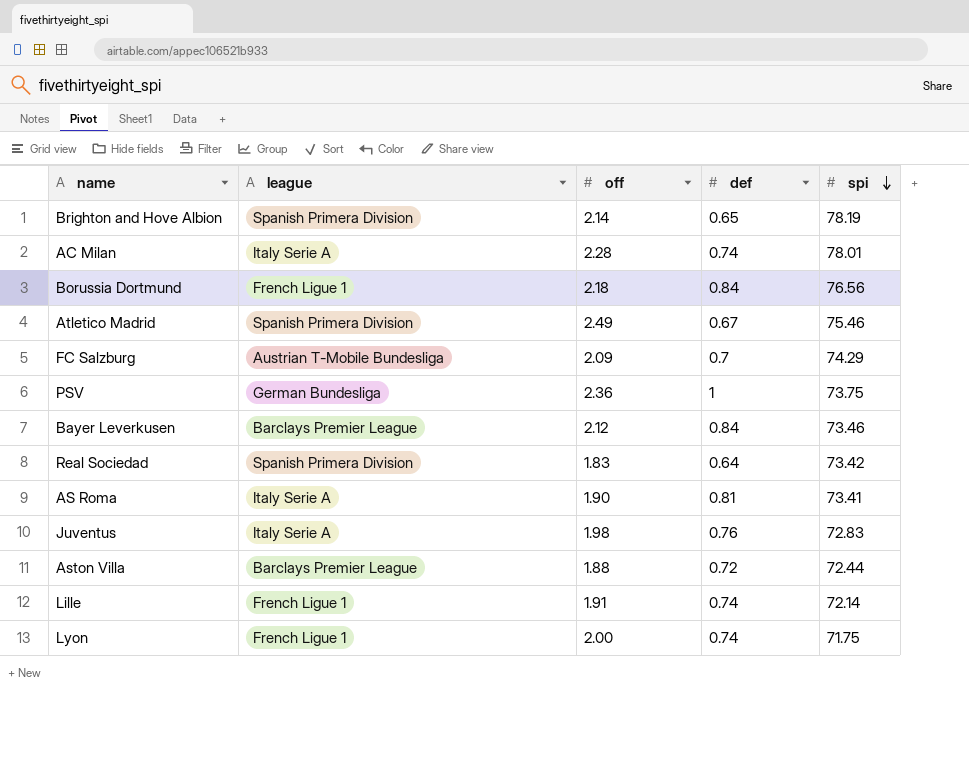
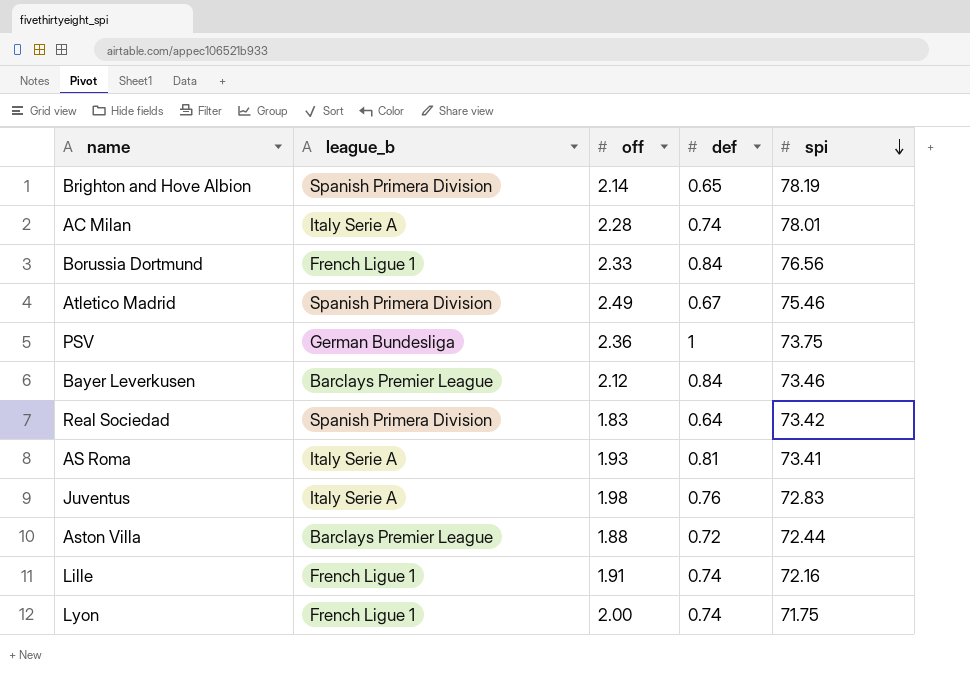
column name: league -> league_b
row FC Salzburg: Austrian T-Mobile Bundesliga | 2.09 | 0.7 | 74.29 -> none
Borussia Dortmund | off: 2.18 -> 2.33
AS Roma | off: 1.90 -> 1.93
Lille | spi: 72.14 -> 72.16

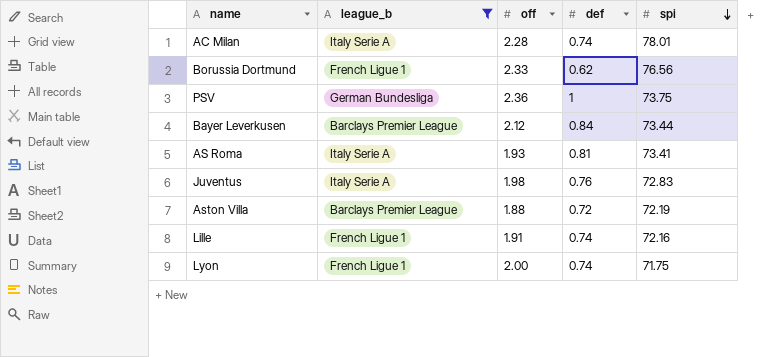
filter: none -> league_b != Spanish Primera Division
Borussia Dortmund | def: 0.84 -> 0.62
Bayer Leverkusen | spi: 73.46 -> 73.44
Aston Villa | spi: 72.44 -> 72.19

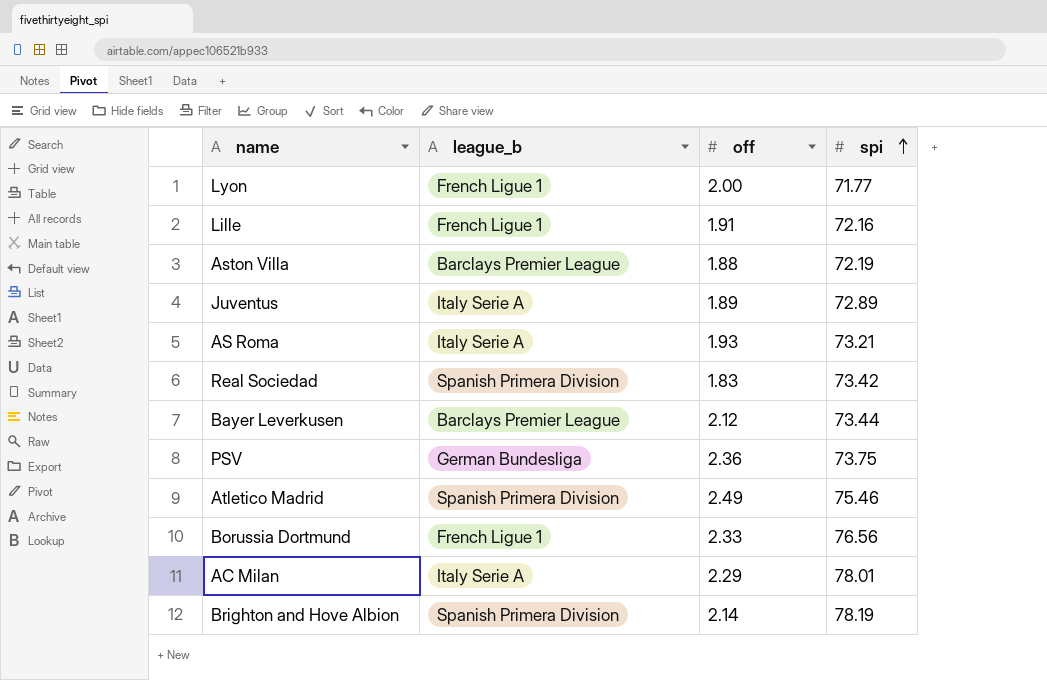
filter: league_b != Spanish Primera Division -> none
row order: spi descending -> spi ascending
column def | position: 4 -> none
Lyon | spi: 71.75 -> 71.77
Juventus | off: 1.98 -> 1.89
Juventus | spi: 72.83 -> 72.89
AS Roma | spi: 73.41 -> 73.21
AC Milan | off: 2.28 -> 2.29

